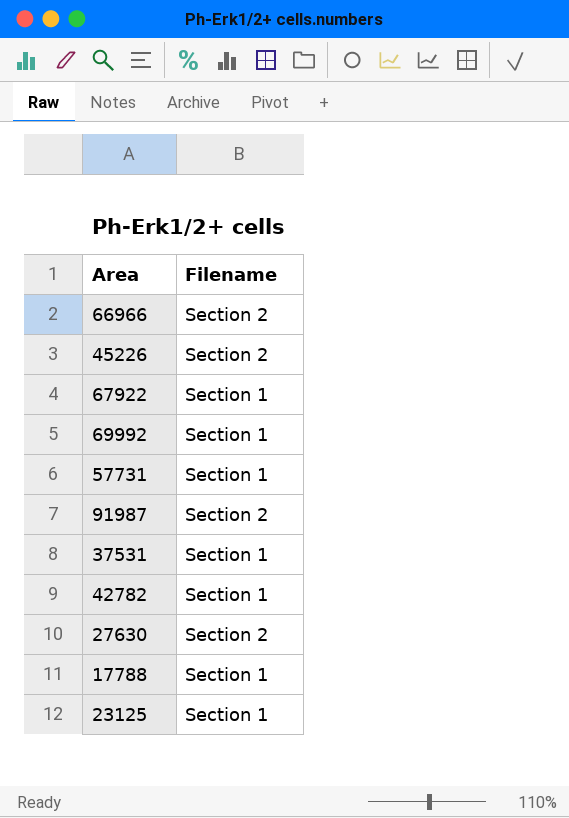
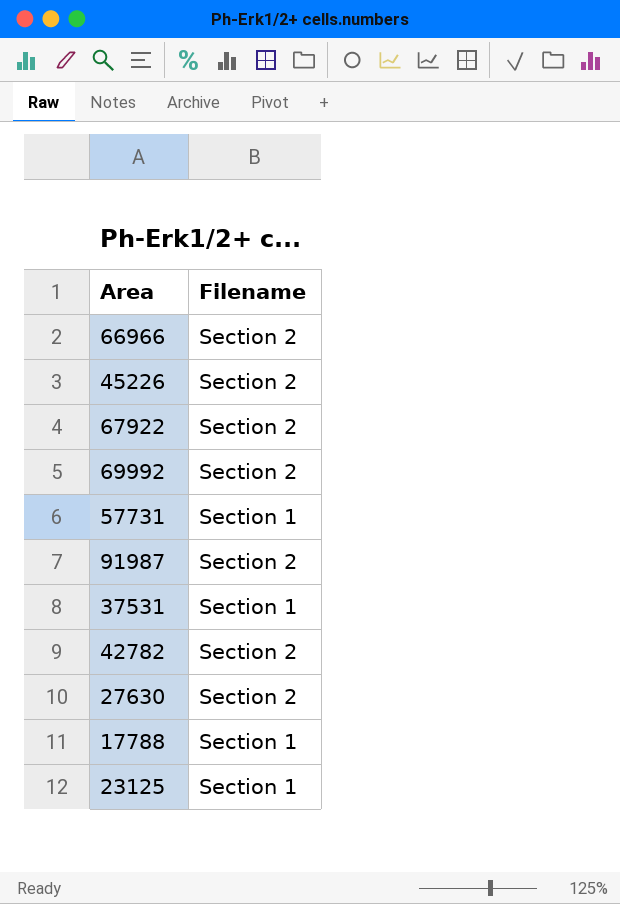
67922 | Filename: Section 1 -> Section 2
69992 | Filename: Section 1 -> Section 2
42782 | Filename: Section 1 -> Section 2

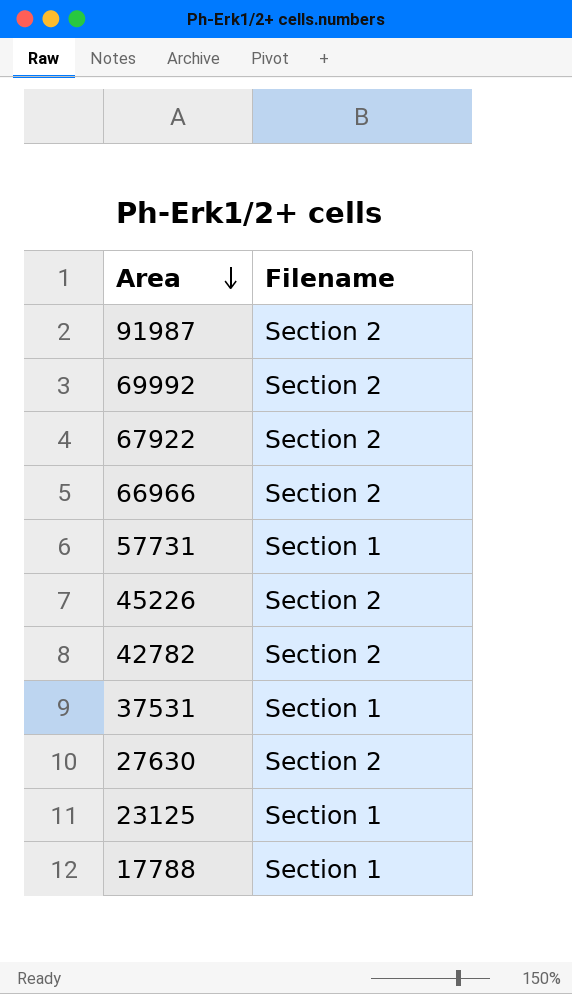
row order: none -> Area descending

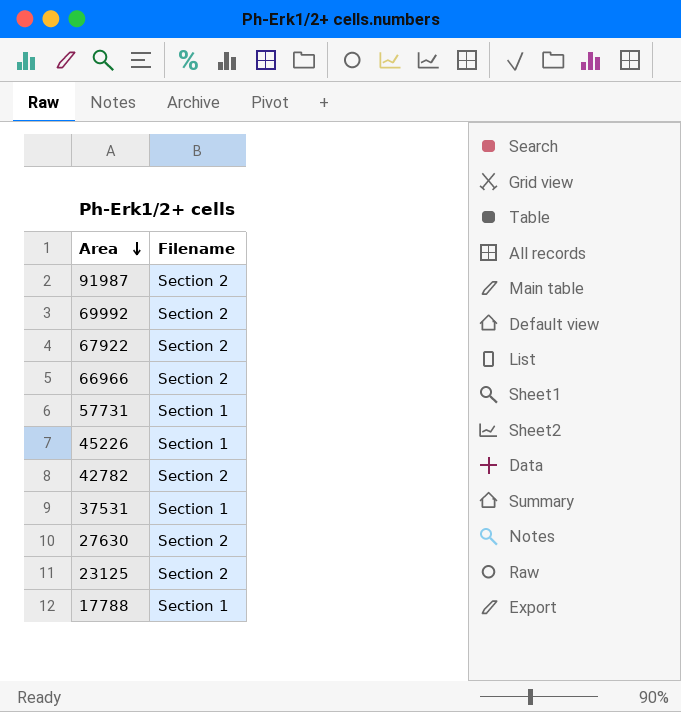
45226 | Filename: Section 2 -> Section 1
23125 | Filename: Section 1 -> Section 2

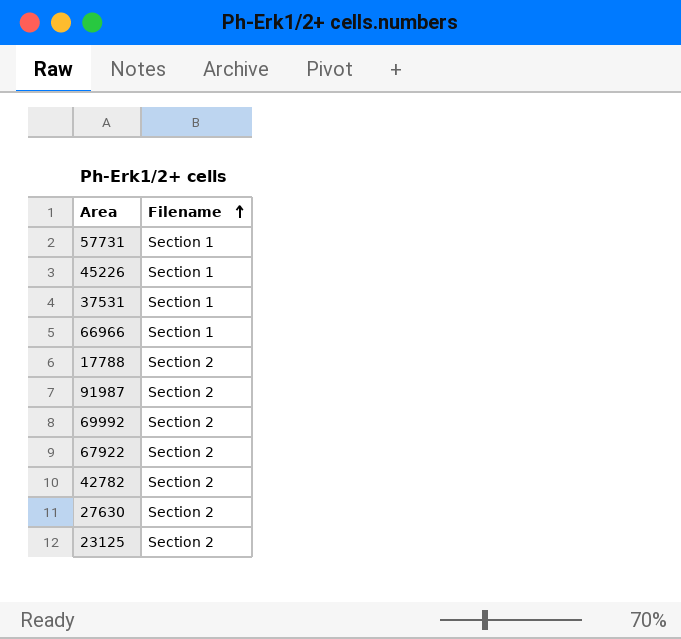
row order: Area descending -> Filename ascending
66966 | Filename: Section 2 -> Section 1
17788 | Filename: Section 1 -> Section 2

